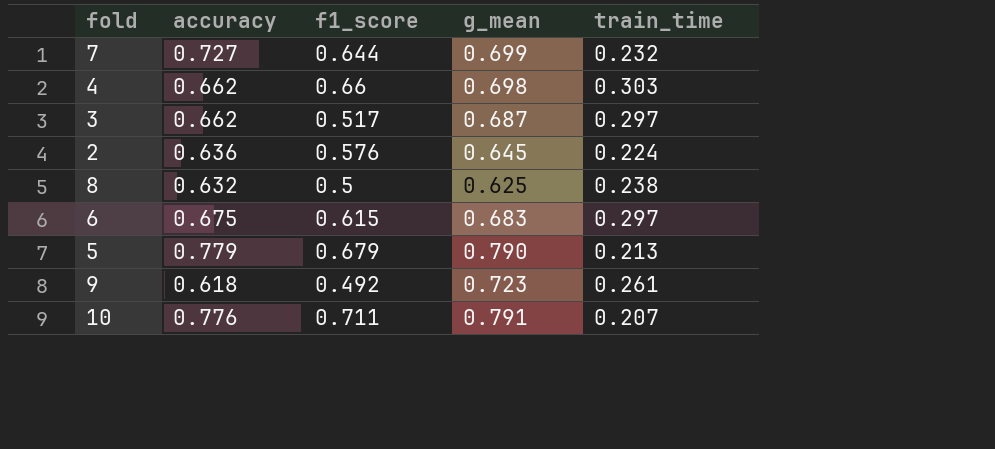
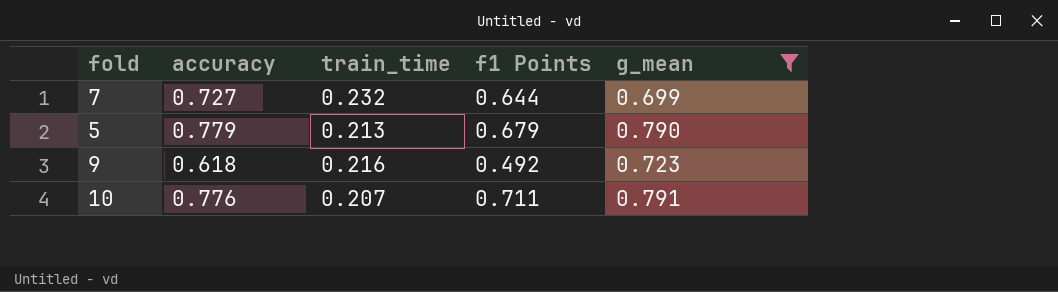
filter: none -> g_mean >= 0.699
column train_time | position: 5 -> 3
column name: f1_score -> f1 Points
9 | train_time: 0.261 -> 0.216

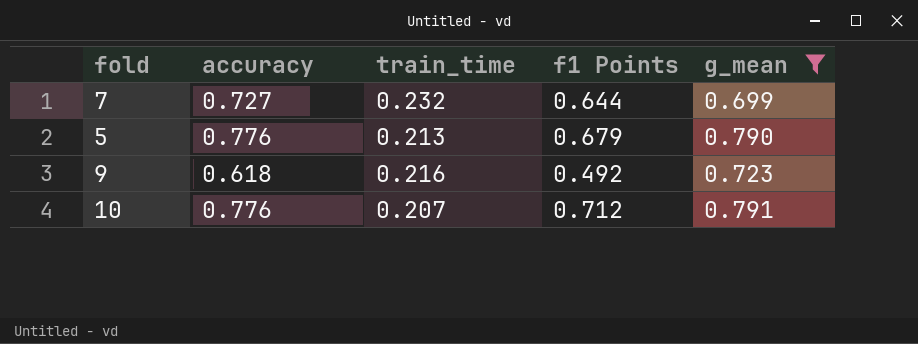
5 | accuracy: 0.779 -> 0.776
10 | f1 Points: 0.711 -> 0.712

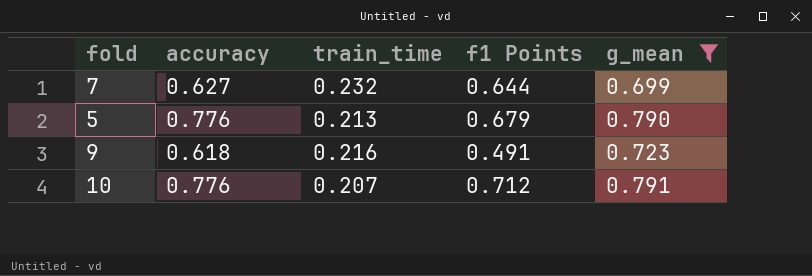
7 | accuracy: 0.727 -> 0.627
9 | f1 Points: 0.492 -> 0.491

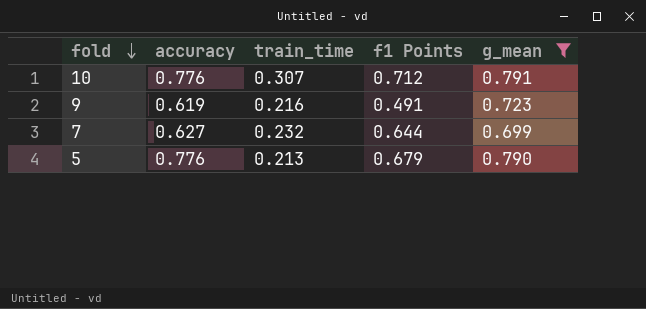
row order: none -> fold descending
10 | train_time: 0.207 -> 0.307
9 | accuracy: 0.618 -> 0.619

